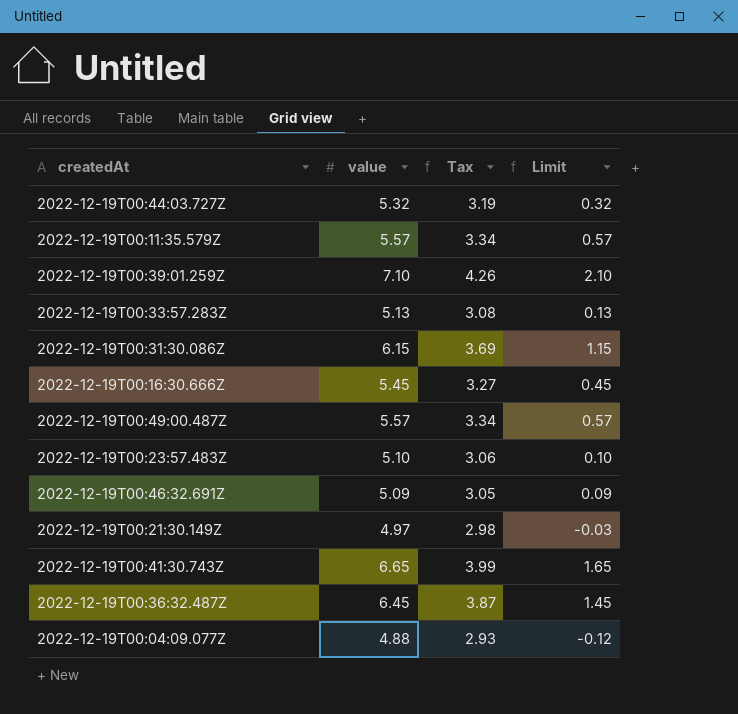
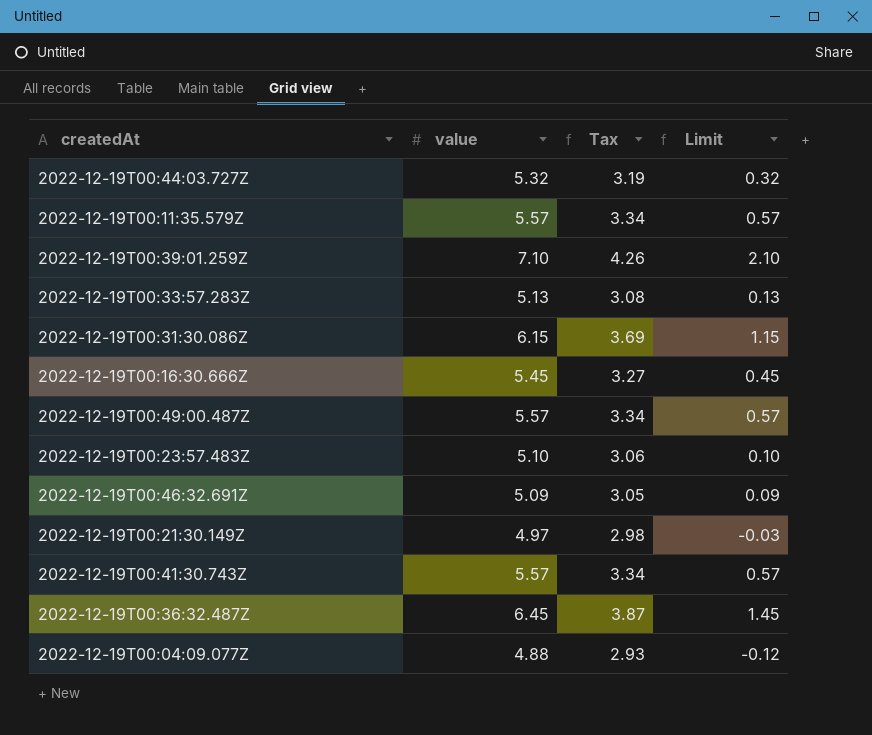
2022-12-19T00:41:30.743Z | value: 6.65 -> 5.57
2022-12-19T00:41:30.743Z | Tax: 3.99 -> 3.34
2022-12-19T00:41:30.743Z | Limit: 1.65 -> 0.57

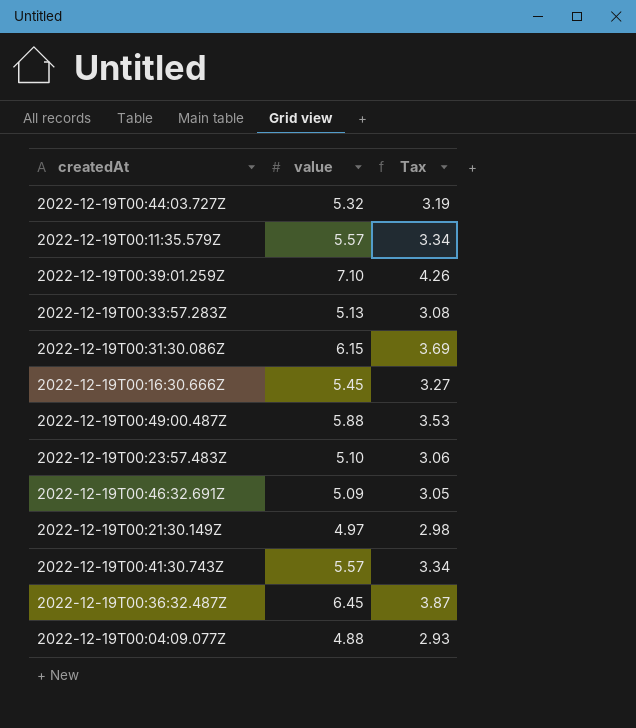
column Limit | formula: [value] - 5 -> none
2022-12-19T00:49:00.487Z | value: 5.57 -> 5.88
2022-12-19T00:49:00.487Z | Tax: 3.34 -> 3.53

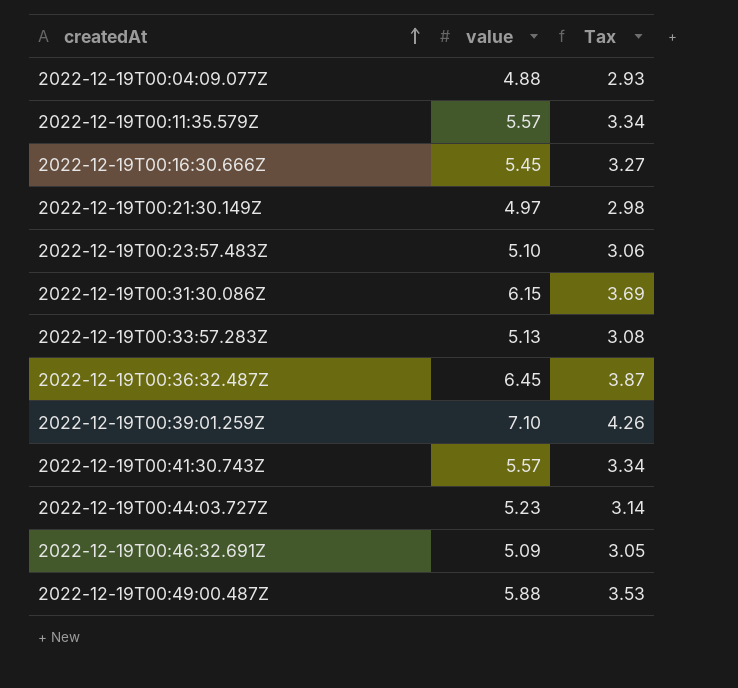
row order: none -> createdAt ascending
2022-12-19T00:44:03.727Z | value: 5.32 -> 5.23
2022-12-19T00:44:03.727Z | Tax: 3.19 -> 3.14

